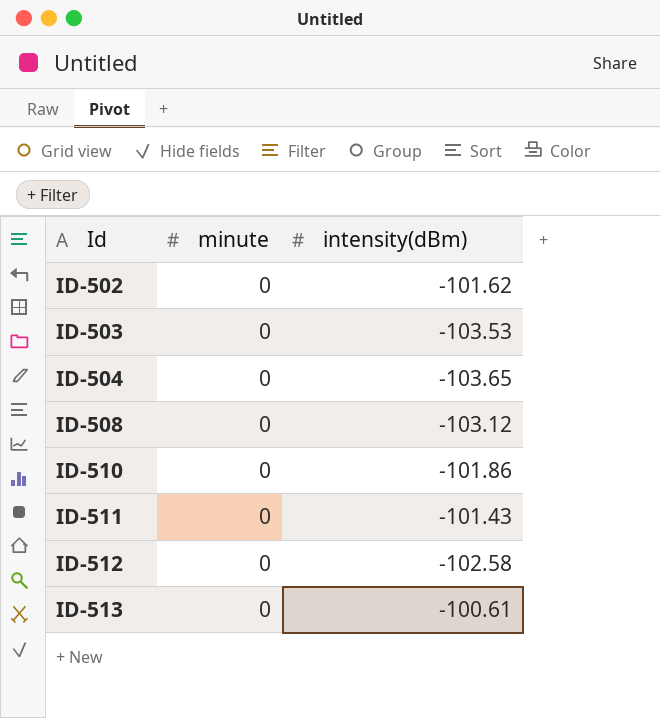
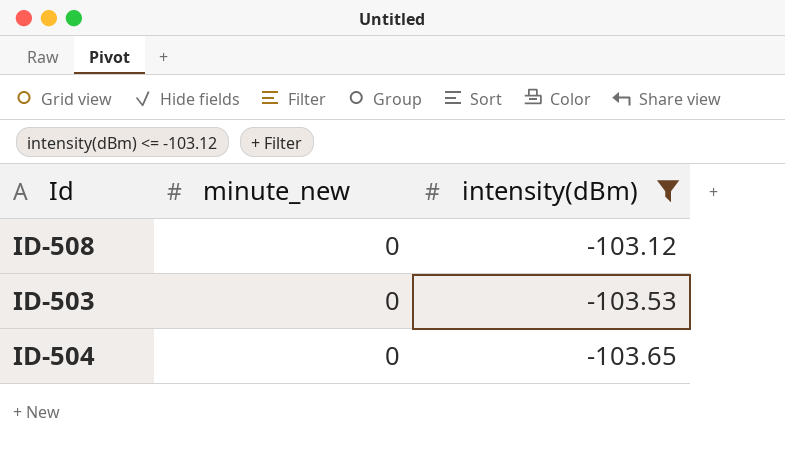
filter: none -> intensity(dBm) <= -103.12
row order: Id ascending -> intensity(dBm) descending
column name: minute -> minute_new

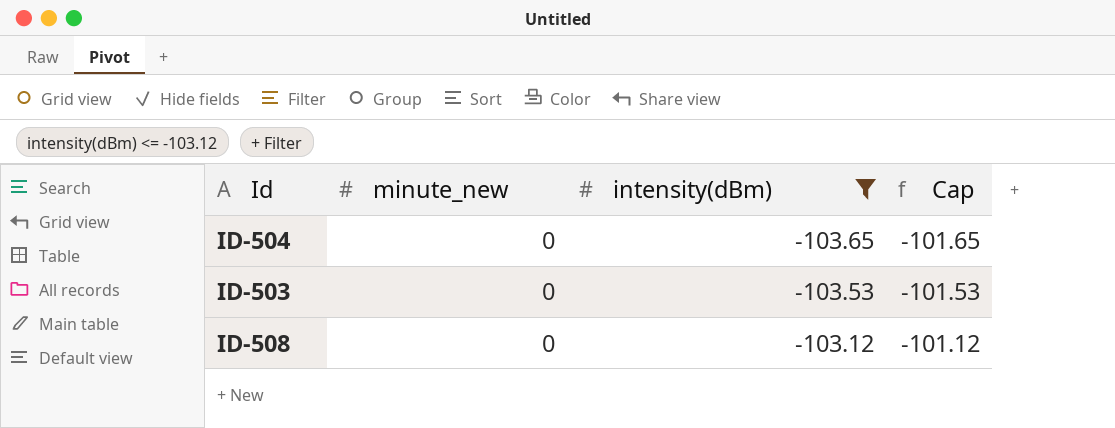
row order: intensity(dBm) descending -> intensity(dBm) ascending
column Cap | formula: none -> [intensity(dBm)] + 2

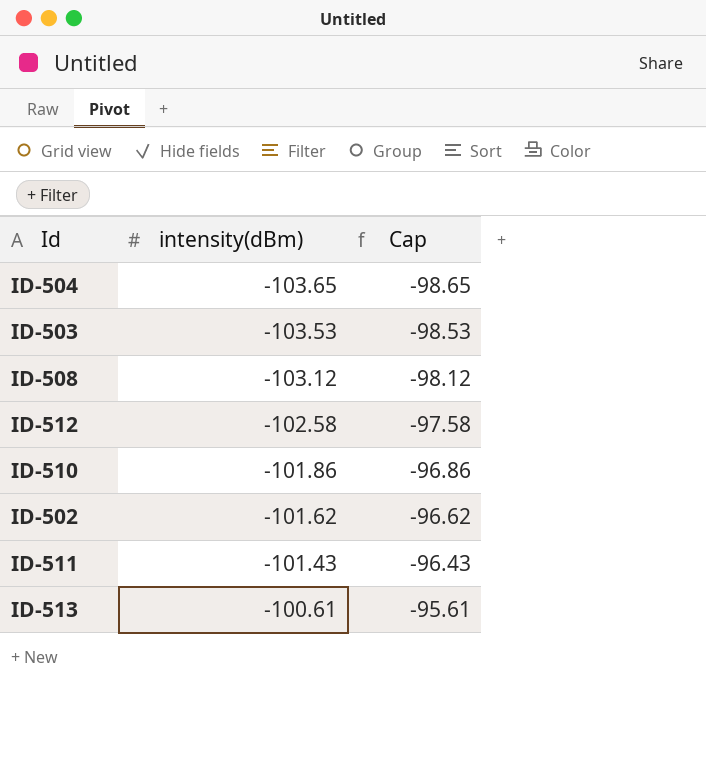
filter: intensity(dBm) <= -103.12 -> none
column minute_new | position: 2 -> none
column Cap | formula: [intensity(dBm)] + 2 -> [intensity(dBm)] + 5

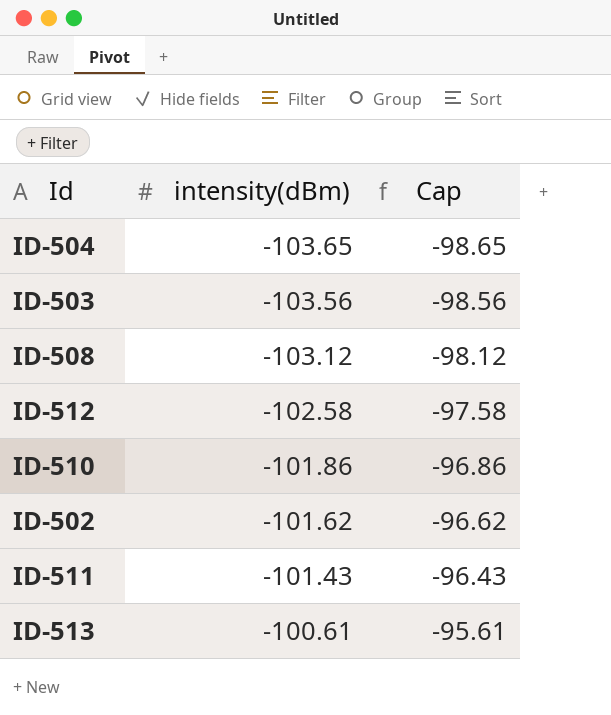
ID-503 | intensity(dBm): -103.53 -> -103.56
ID-503 | Cap: -98.53 -> -98.56

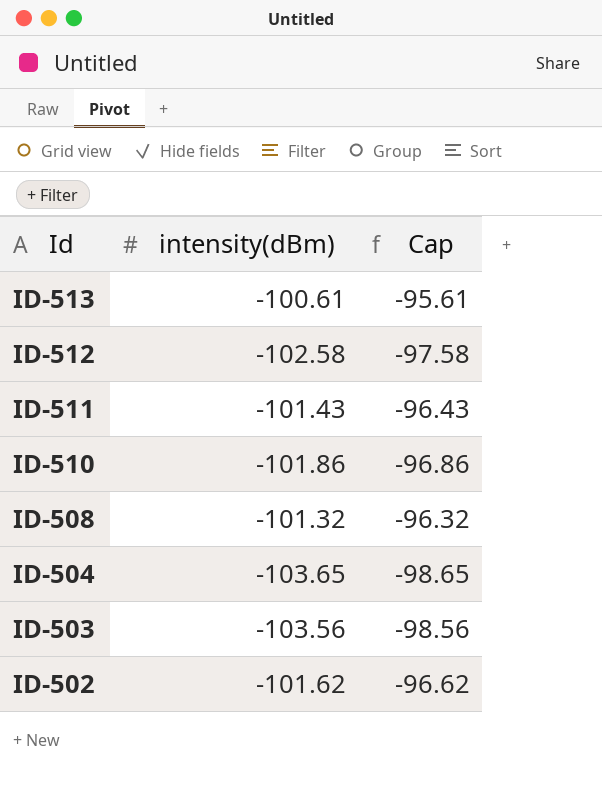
row order: intensity(dBm) ascending -> Id descending
ID-508 | intensity(dBm): -103.12 -> -101.32
ID-508 | Cap: -98.12 -> -96.32

